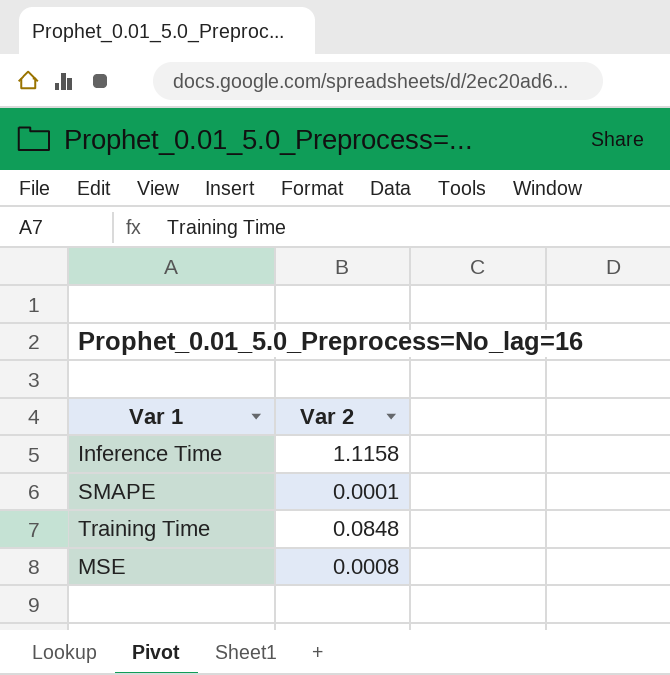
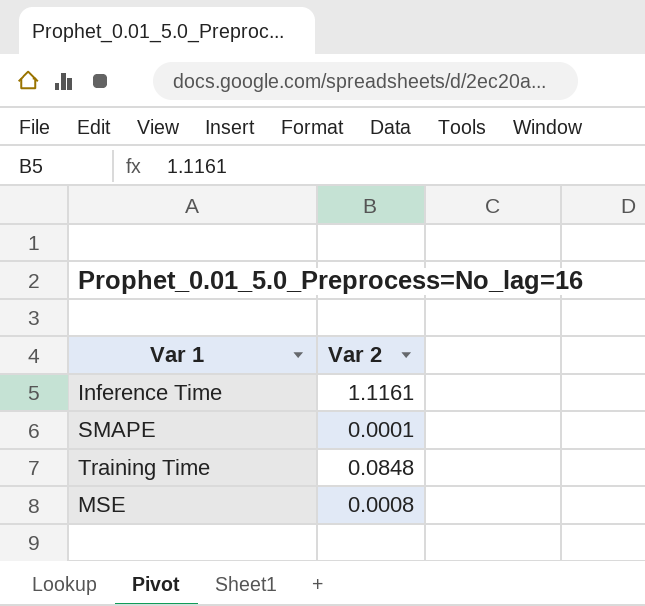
Inference Time | Var 2: 1.1158 -> 1.1161

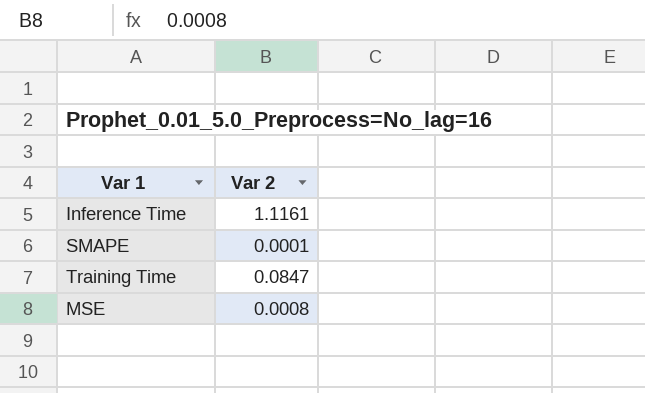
Training Time | Var 2: 0.0848 -> 0.0847

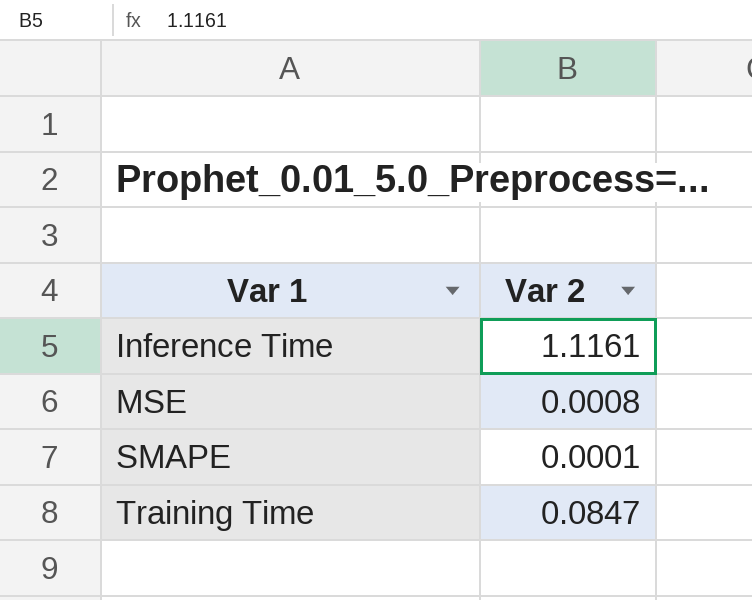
row order: none -> Var 1 ascending

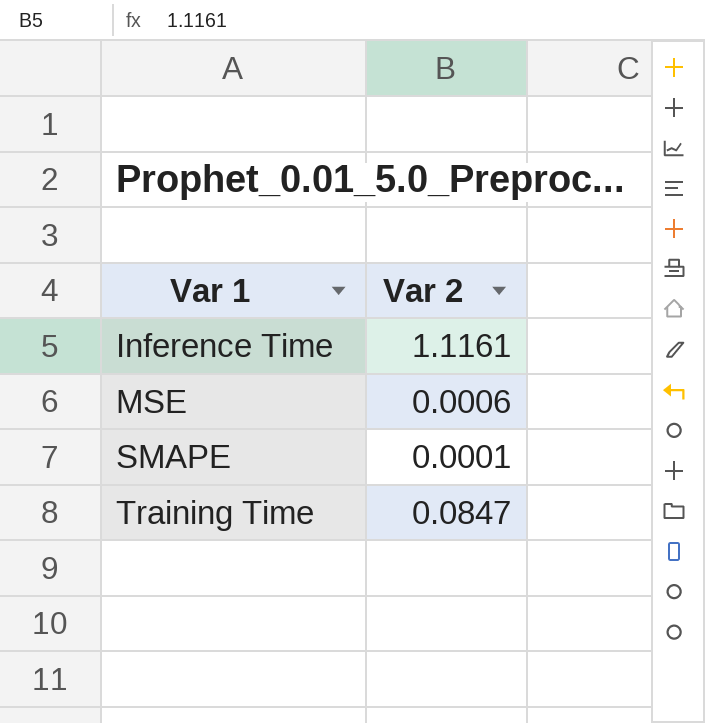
MSE | Var 2: 0.0008 -> 0.0006

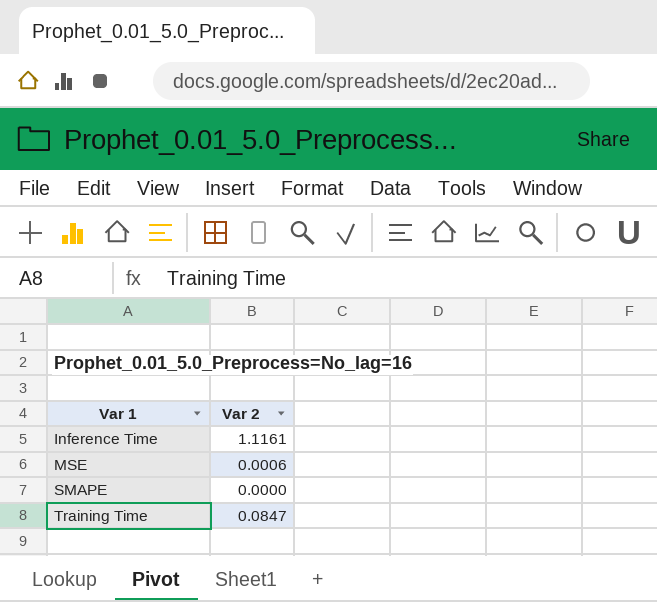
SMAPE | Var 2: 0.0001 -> 0.0000

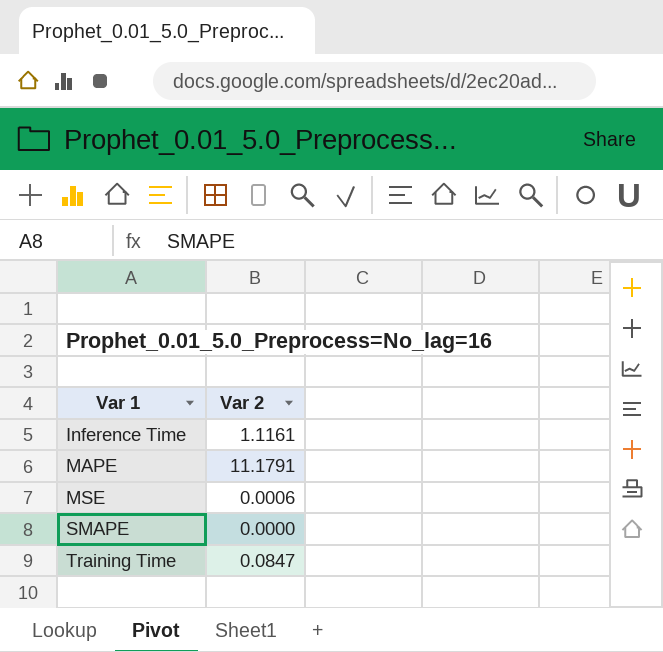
row MAPE: none -> 11.1791

